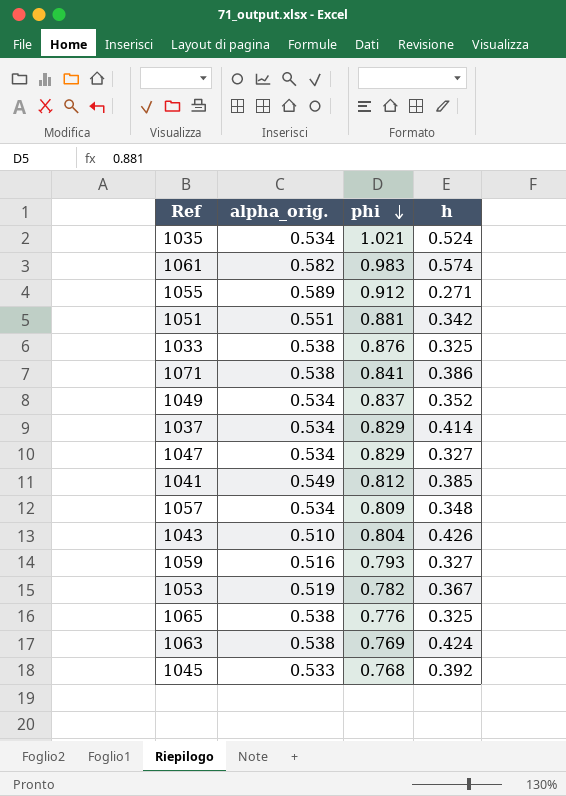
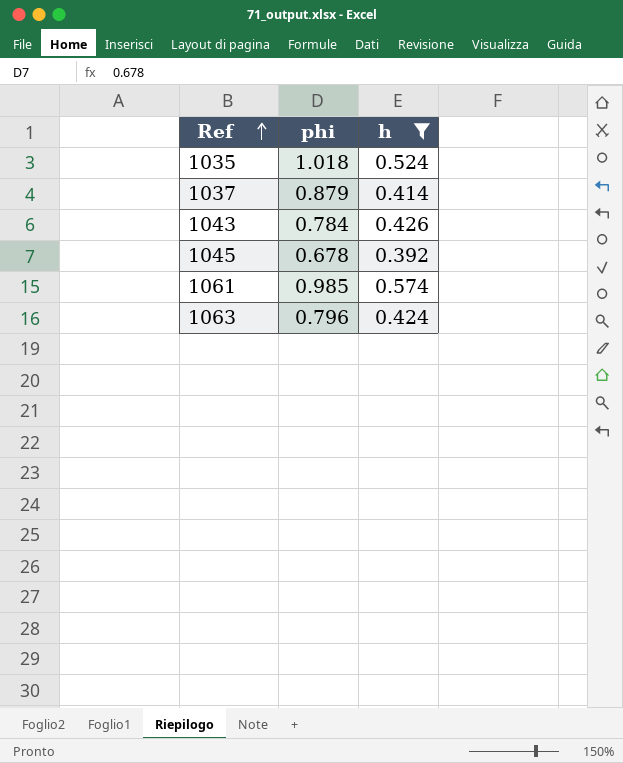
filter: none -> h >= 0.392
row order: phi descending -> Ref ascending
column alpha_orig. | position: 2 -> none
1035 | phi: 1.021 -> 1.018
1037 | phi: 0.829 -> 0.879
1043 | phi: 0.804 -> 0.784
1045 | phi: 0.768 -> 0.678
1061 | phi: 0.983 -> 0.985
1063 | phi: 0.769 -> 0.796

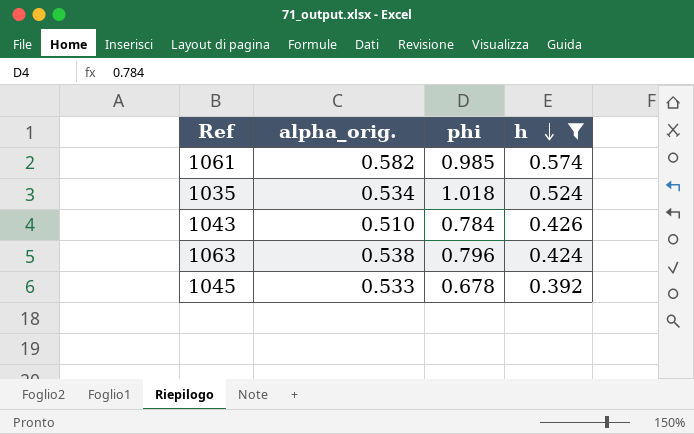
row order: Ref ascending -> h descending
column alpha_orig. | position: none -> 2
row 1037: 0.879 | 0.414 -> none

